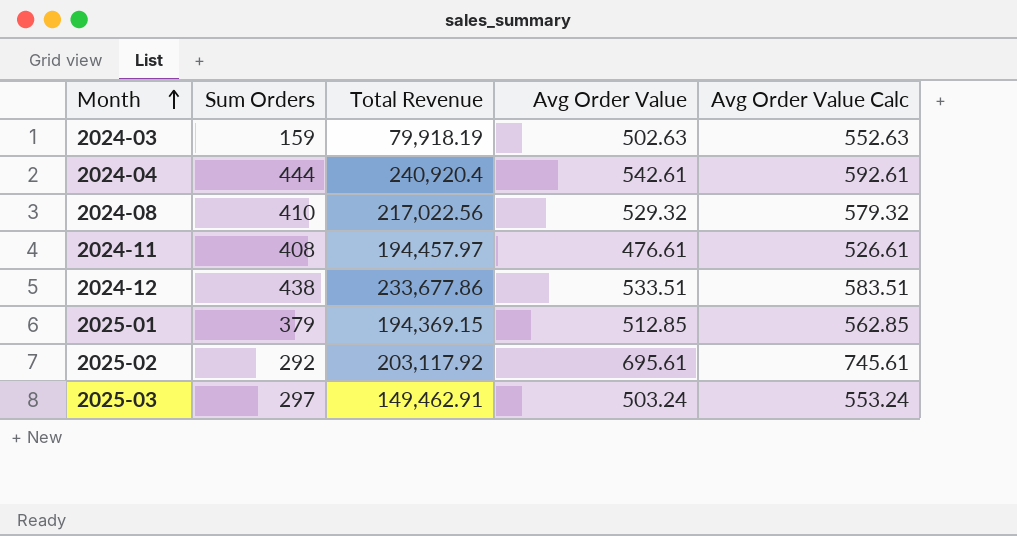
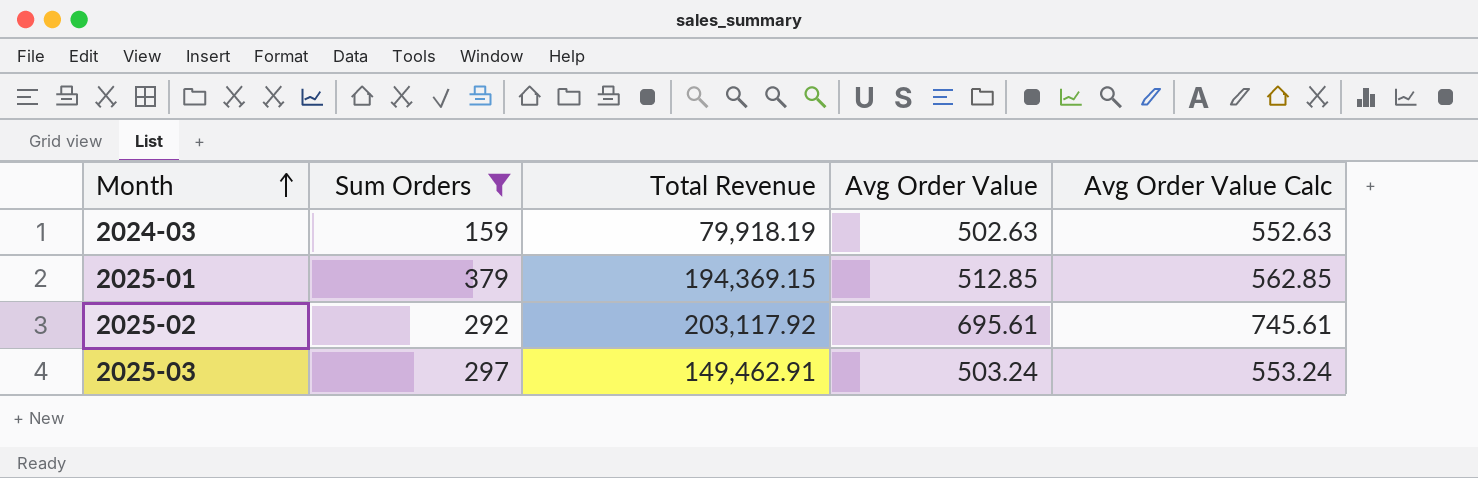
filter: none -> Sum Orders <= 379

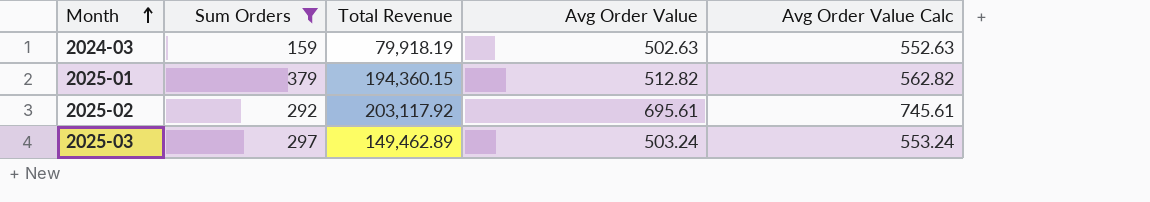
2025-01 | Total Revenue: 194,369.15 -> 194,360.15
2025-01 | Avg Order Value: 512.85 -> 512.82
2025-01 | Avg Order Value Calc: 562.85 -> 562.82
2025-03 | Total Revenue: 149,462.91 -> 149,462.89

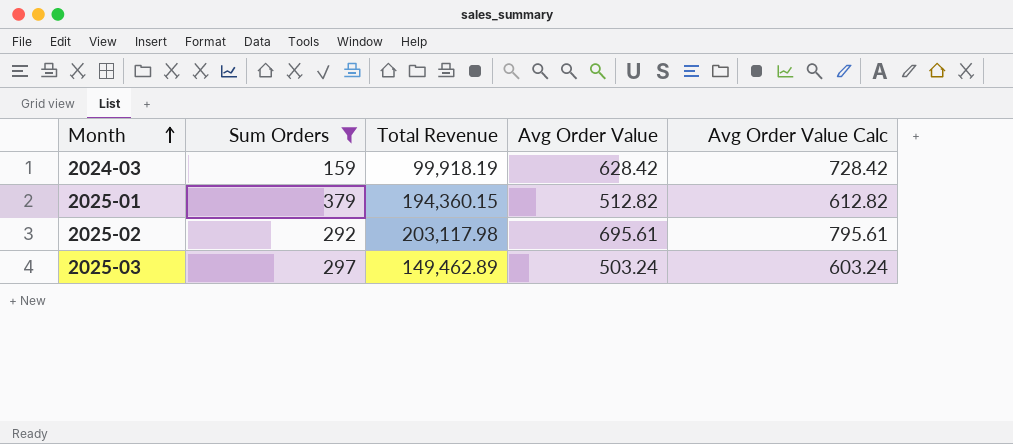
column Avg Order Value Calc | formula: [Avg Order Value] + 50 -> [Avg Order Value] + 100
2024-03 | Total Revenue: 79,918.19 -> 99,918.19
2024-03 | Avg Order Value: 502.63 -> 628.42
2025-02 | Total Revenue: 203,117.92 -> 203,117.98

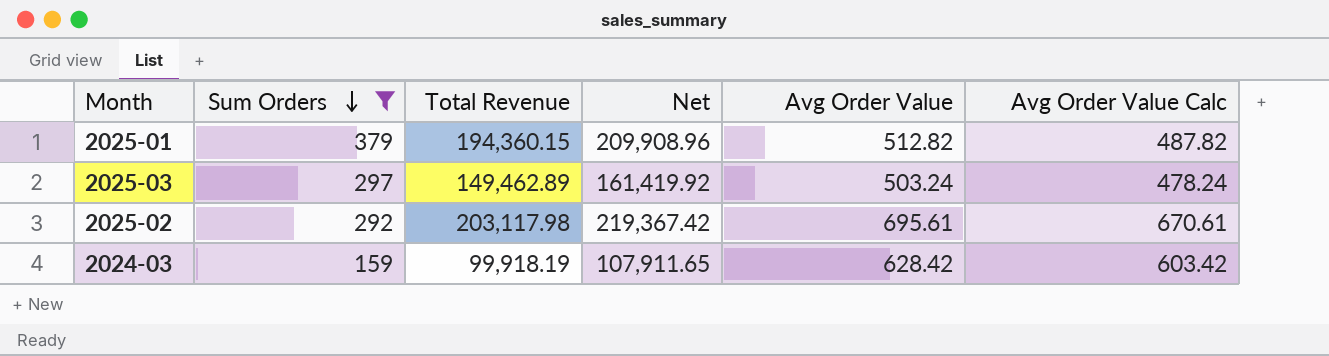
row order: Month ascending -> Sum Orders descending
column Net | formula: none -> [Total Revenue] * 1.08
column Avg Order Value Calc | formula: [Avg Order Value] + 100 -> [Avg Order Value] - 25

